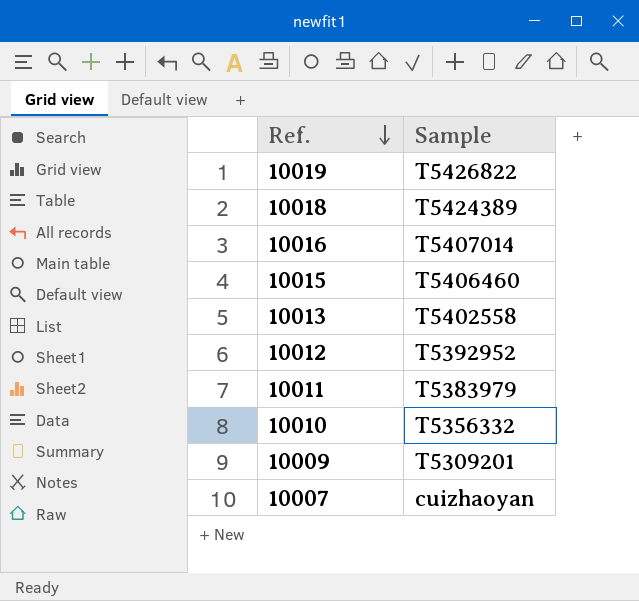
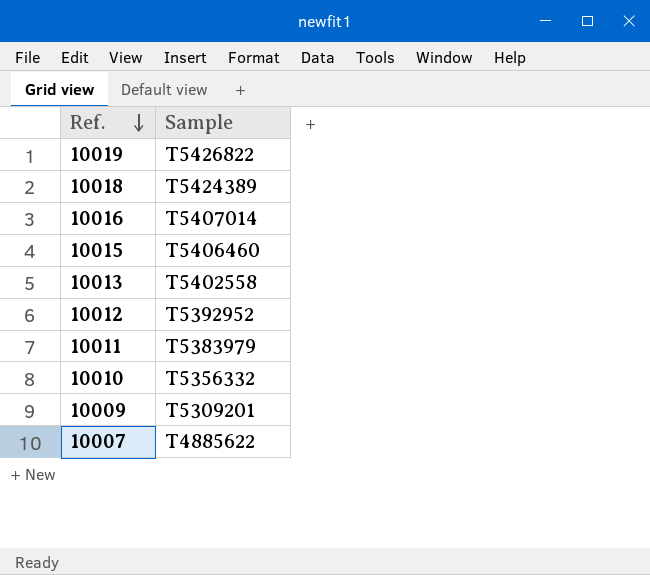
10007 | Sample: cuizhaoyan -> T4885622

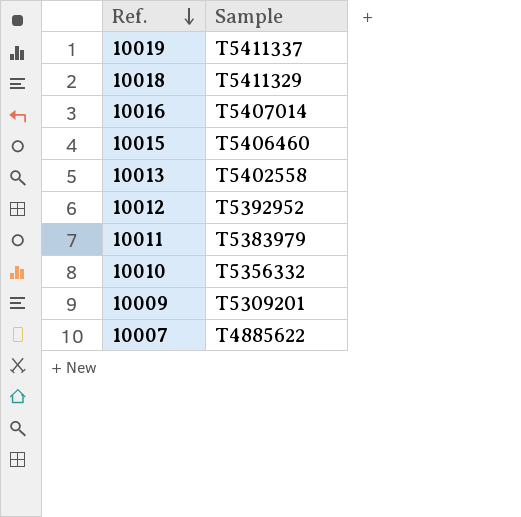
10019 | Sample: T5426822 -> T5411337
10018 | Sample: T5424389 -> T5411329

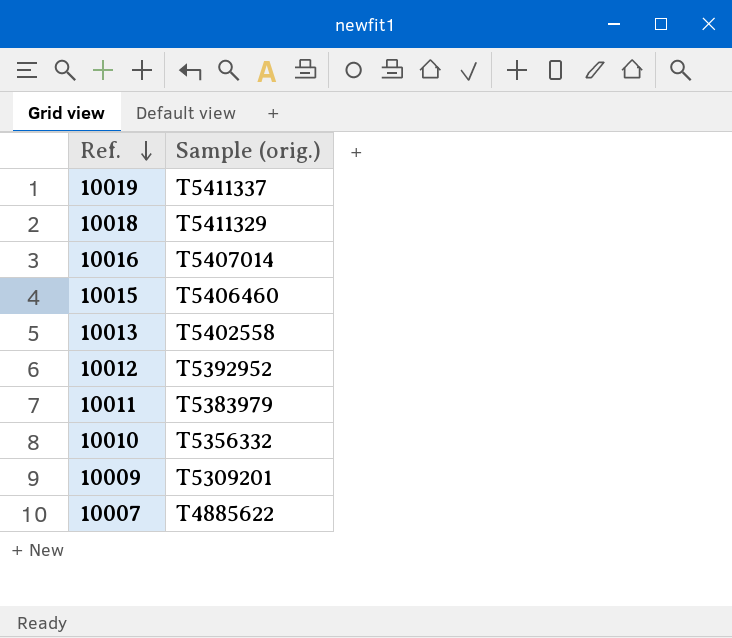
column name: Sample -> Sample (orig.)

